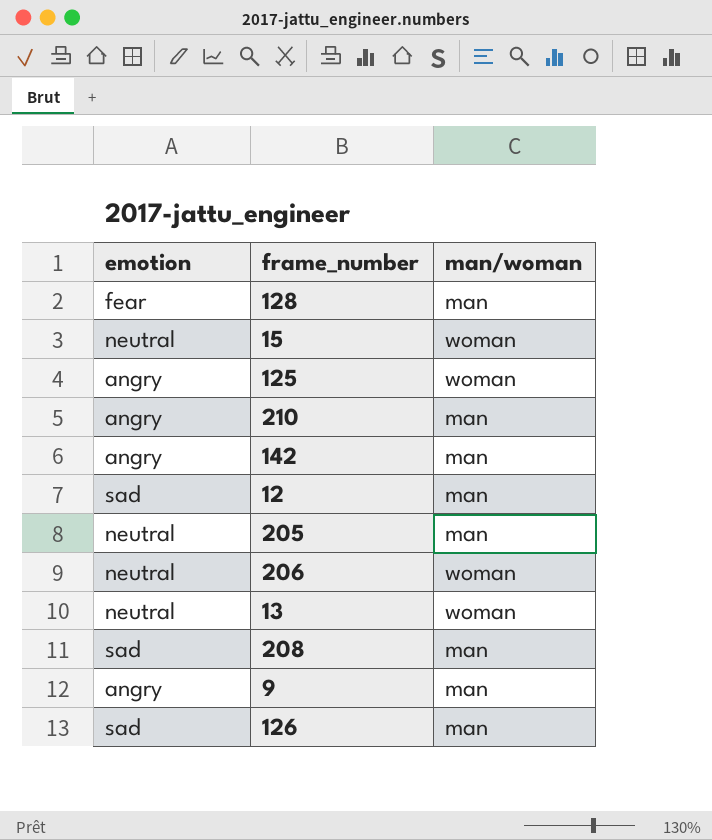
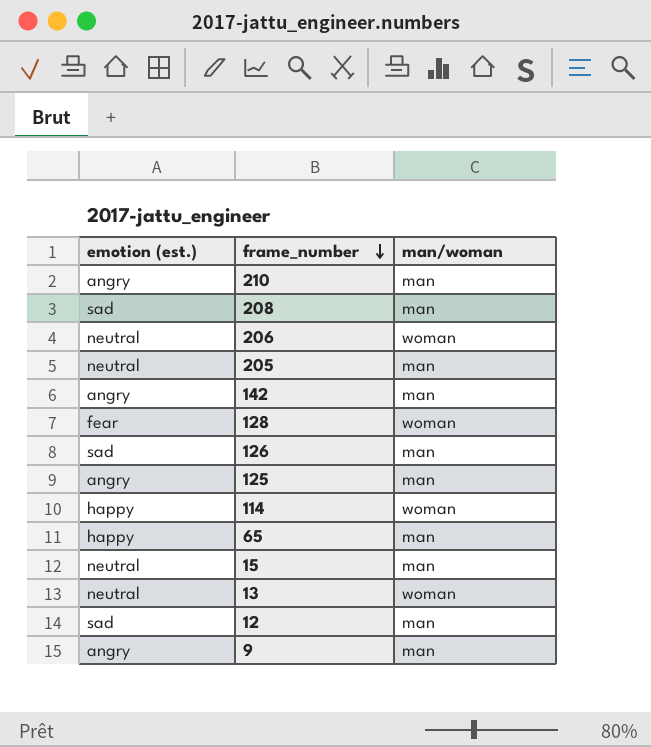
row order: none -> frame_number descending
column name: emotion -> emotion (est.)
128 | man/woman: man -> woman
125 | man/woman: woman -> man
row 114: none -> happy | woman
row 65: none -> happy | man
15 | man/woman: woman -> man

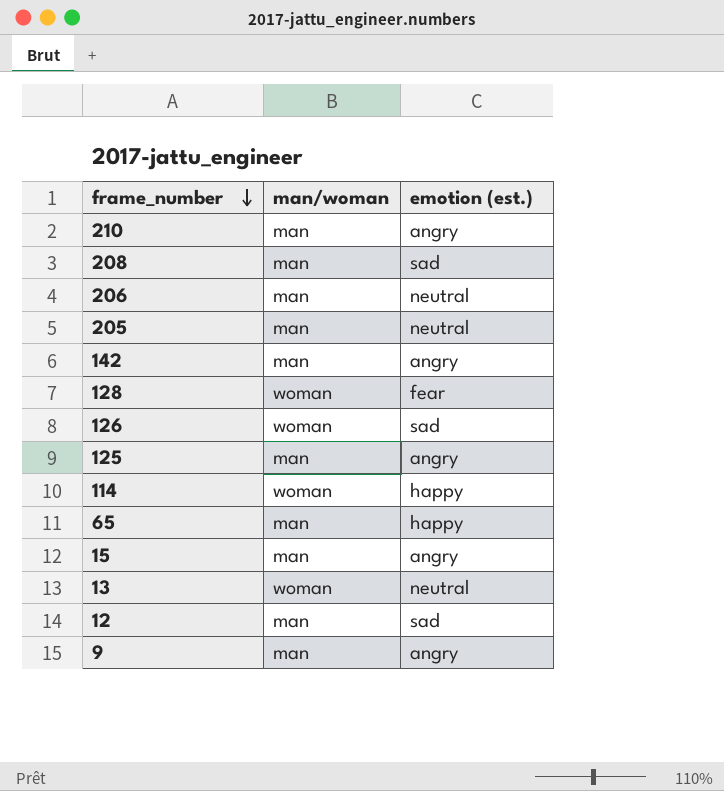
column emotion (est.) | position: 1 -> 3
206 | man/woman: woman -> man
126 | man/woman: man -> woman
15 | emotion (est.): neutral -> angry

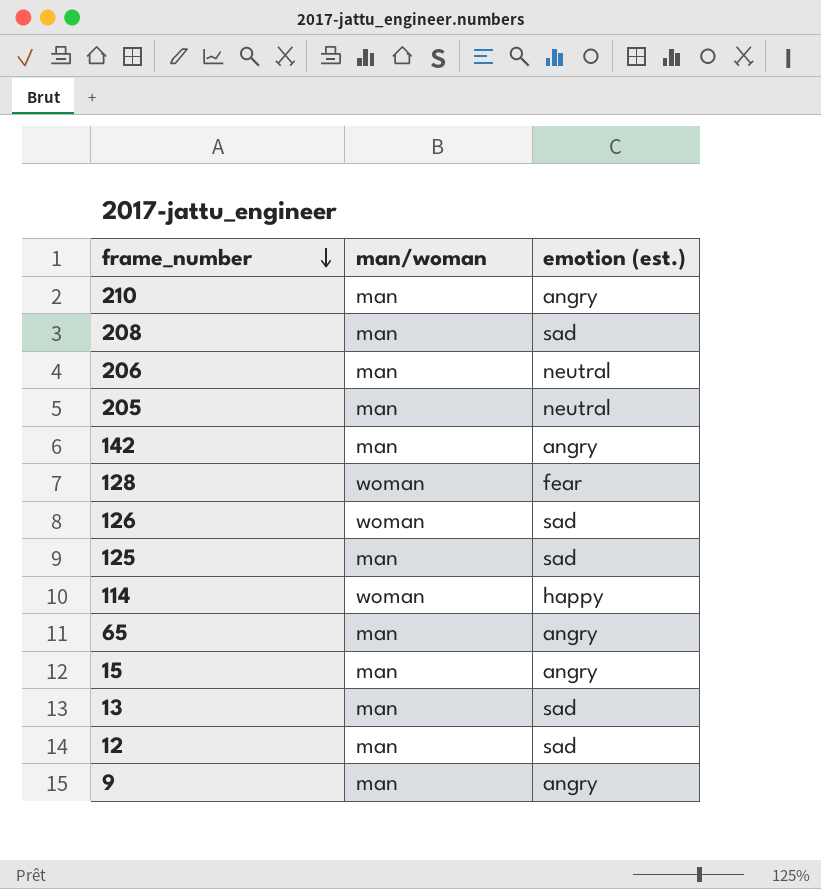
125 | emotion (est.): angry -> sad
65 | emotion (est.): happy -> angry
13 | man/woman: woman -> man
13 | emotion (est.): neutral -> sad

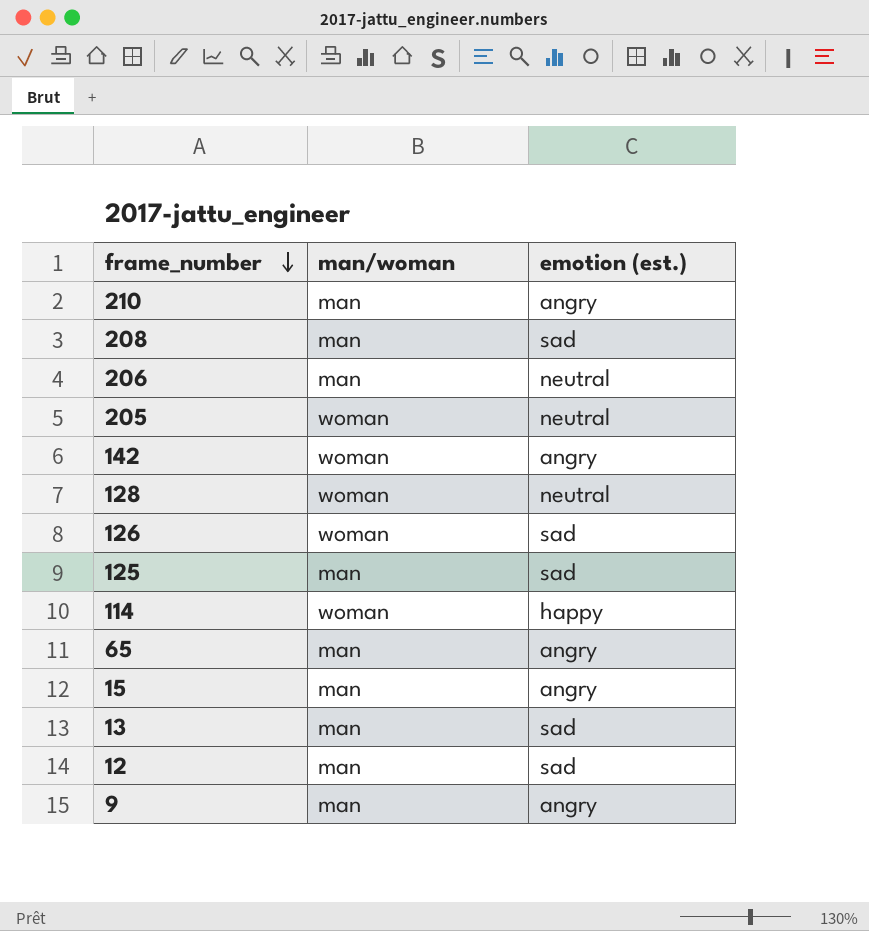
205 | man/woman: man -> woman
142 | man/woman: man -> woman
128 | emotion (est.): fear -> neutral

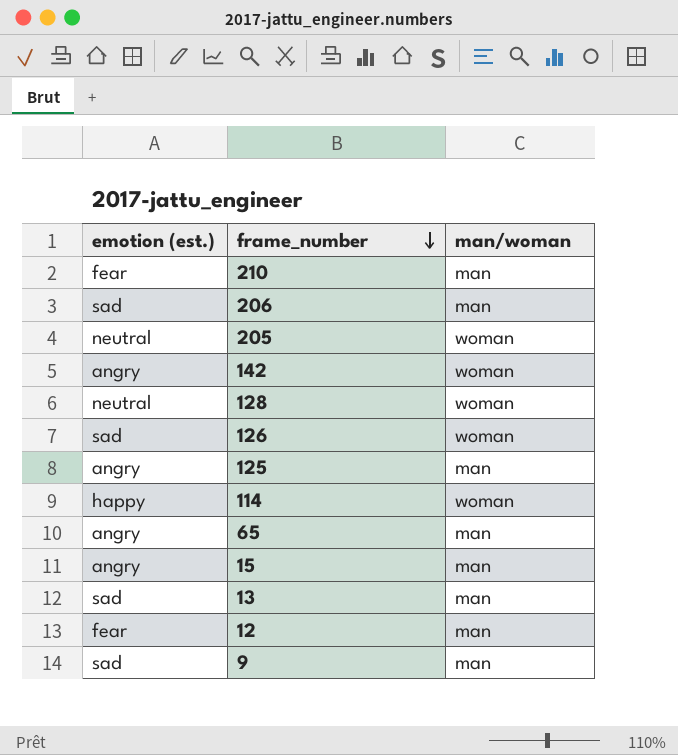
column emotion (est.) | position: 3 -> 1
row 208: man | sad -> none
210 | emotion (est.): angry -> fear
206 | emotion (est.): neutral -> sad
125 | emotion (est.): sad -> angry
12 | emotion (est.): sad -> fear
9 | emotion (est.): angry -> sad

